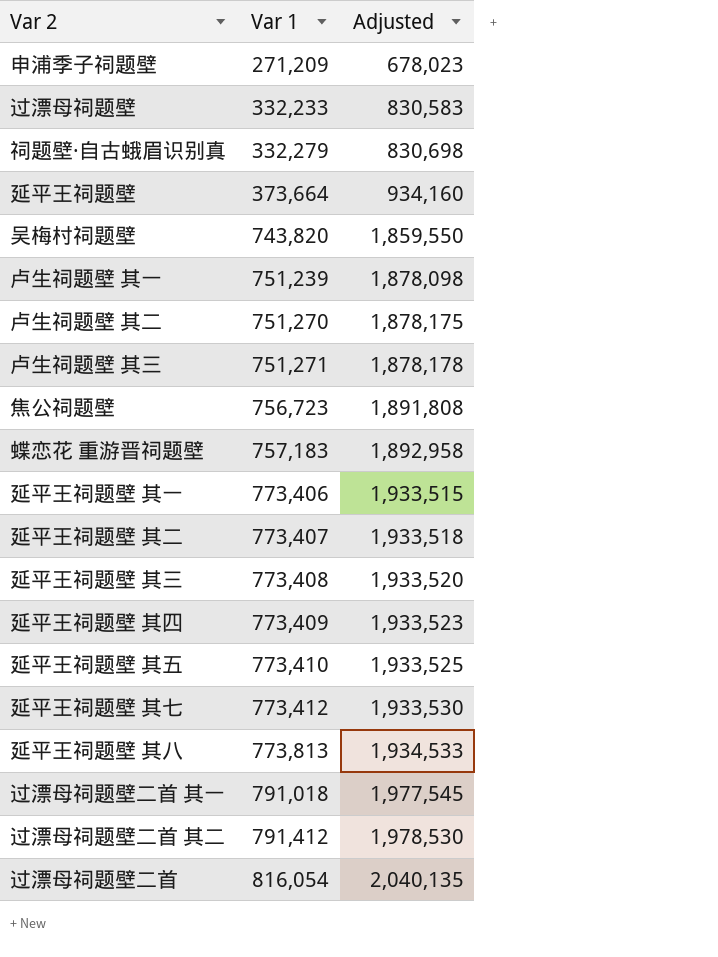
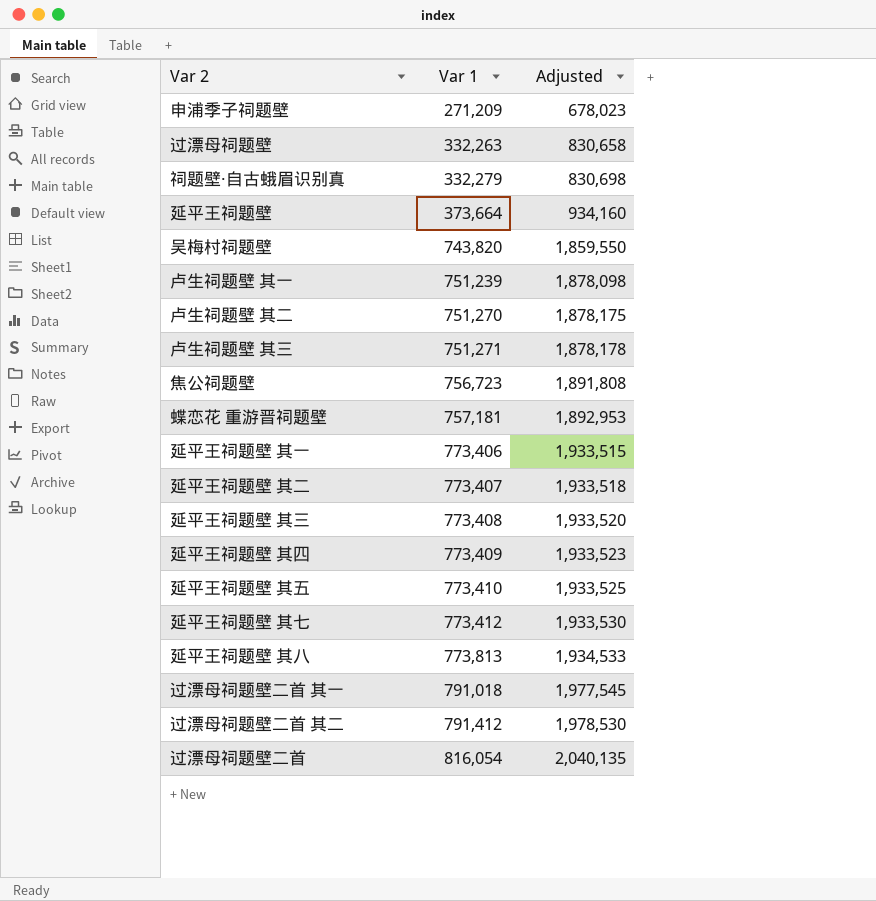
过漂母祠题壁 | Var 1: 332,233 -> 332,263
过漂母祠题壁 | Adjusted: 830,583 -> 830,658
蝶恋花 重游晋祠题壁 | Var 1: 757,183 -> 757,181
蝶恋花 重游晋祠题壁 | Adjusted: 1,892,958 -> 1,892,953

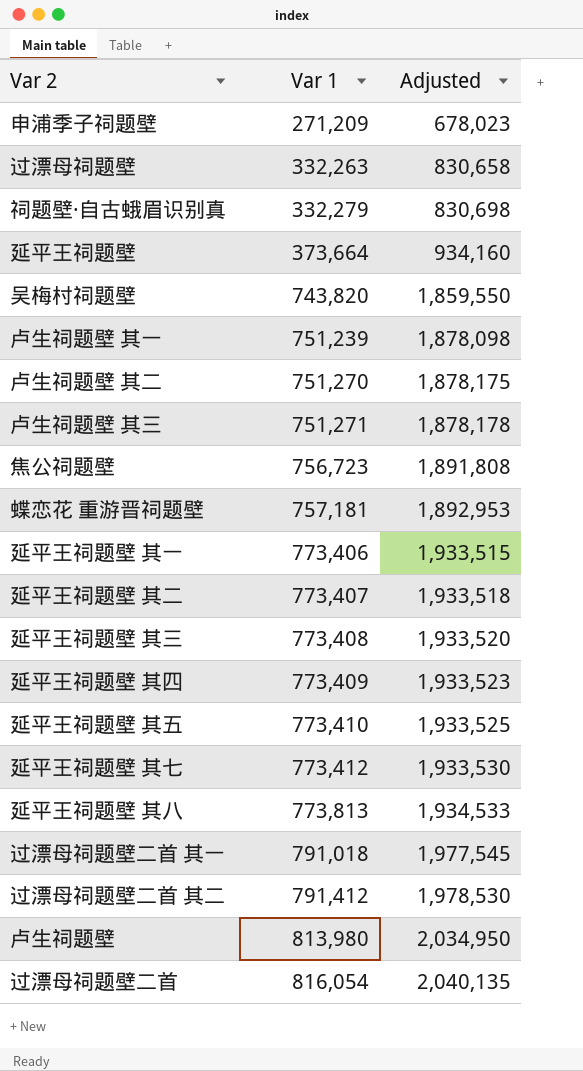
row 卢生祠题壁: none -> 813,980 | 2,034,950

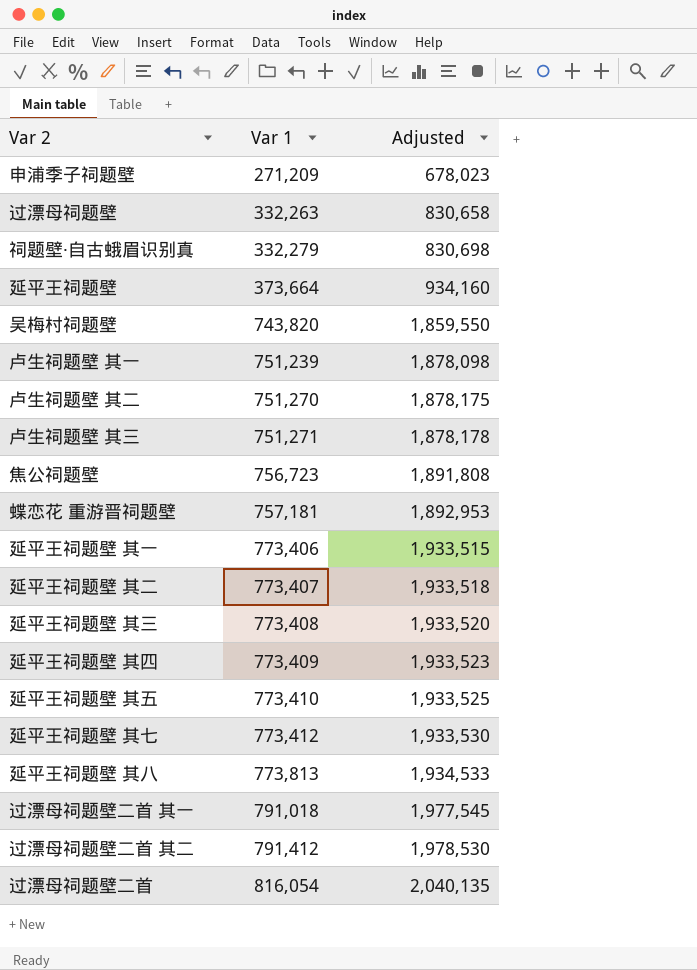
row 卢生祠题壁: 813,980 | 2,034,950 -> none

